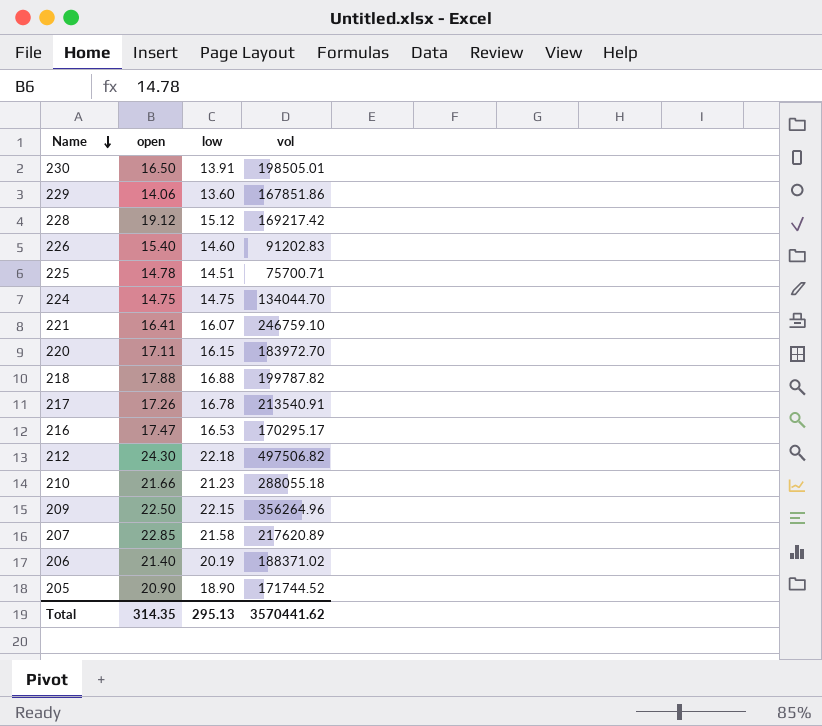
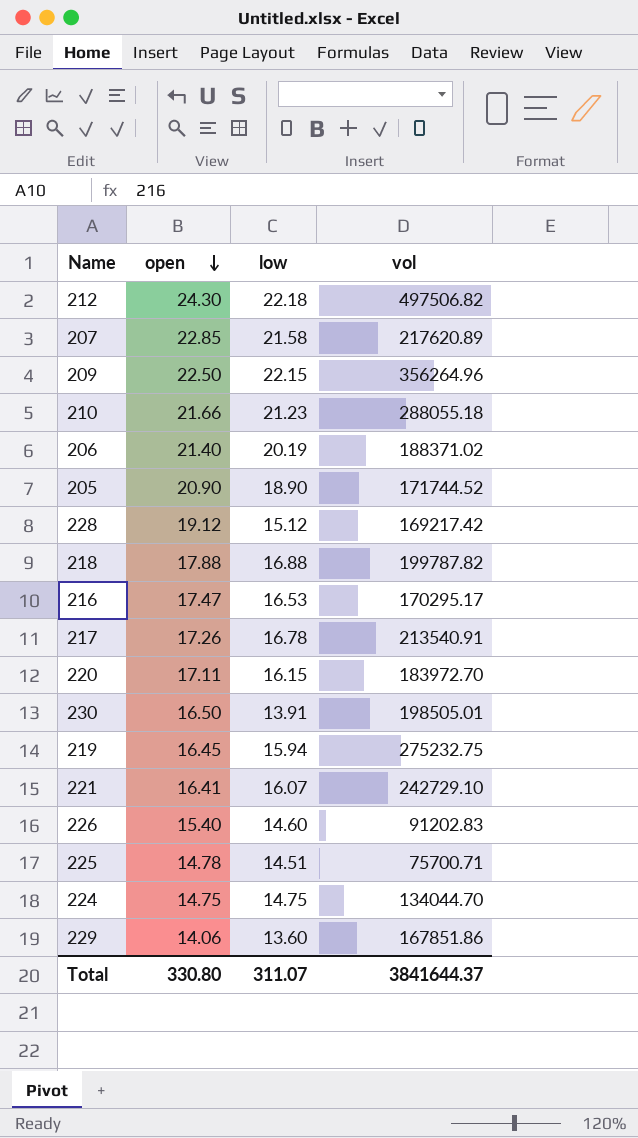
row order: Name descending -> open descending
row 219: none -> 16.45 | 15.94 | 275232.75
221 | vol: 246759.10 -> 242729.10
Total | open: 314.35 -> 330.80
Total | low: 295.13 -> 311.07
Total | vol: 3570441.62 -> 3841644.37

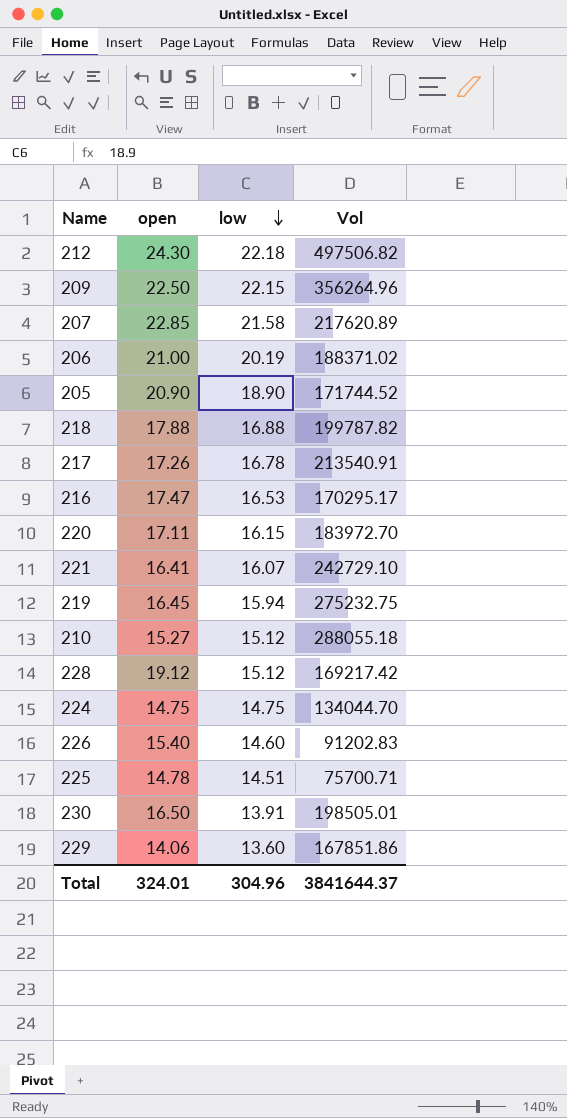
row order: open descending -> low descending
column name: vol -> Vol
206 | open: 21.40 -> 21.00
210 | open: 21.66 -> 15.27
210 | low: 21.23 -> 15.12
Total | open: 330.80 -> 324.01
Total | low: 311.07 -> 304.96

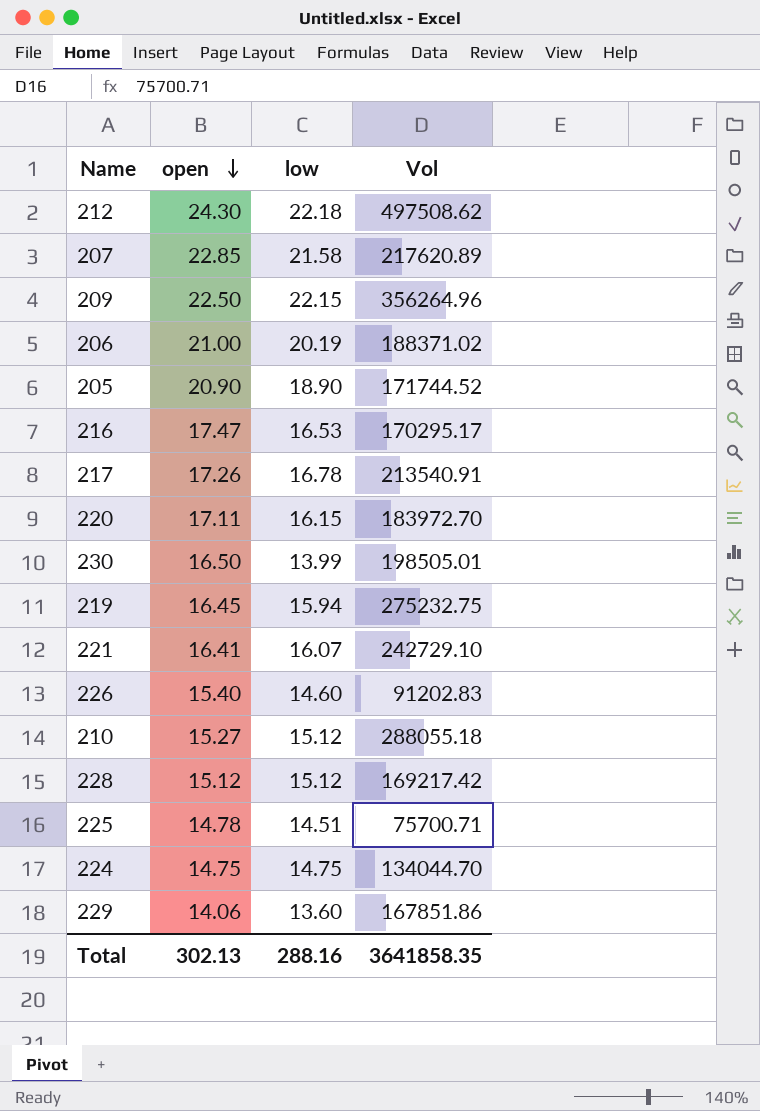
row order: low descending -> open descending
row 218: 17.88 | 16.88 | 199787.82 -> none
212 | Vol: 497506.82 -> 497508.62
230 | low: 13.91 -> 13.99
228 | open: 19.12 -> 15.12
Total | open: 324.01 -> 302.13
Total | low: 304.96 -> 288.16
Total | Vol: 3841644.37 -> 3641858.35

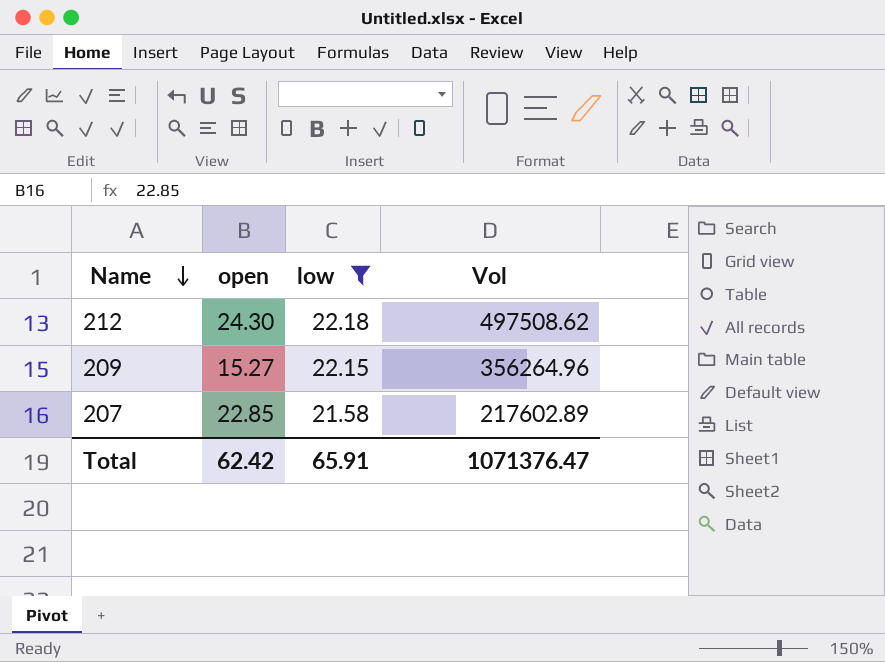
filter: none -> low >= 21.58
row order: open descending -> Name descending
209 | open: 22.50 -> 15.27
207 | Vol: 217620.89 -> 217602.89
Total | open: 302.13 -> 62.42
Total | low: 288.16 -> 65.91
Total | Vol: 3641858.35 -> 1071376.47

